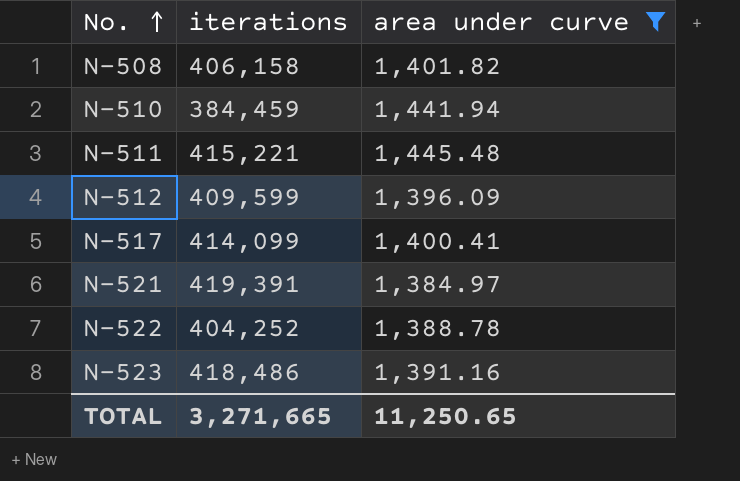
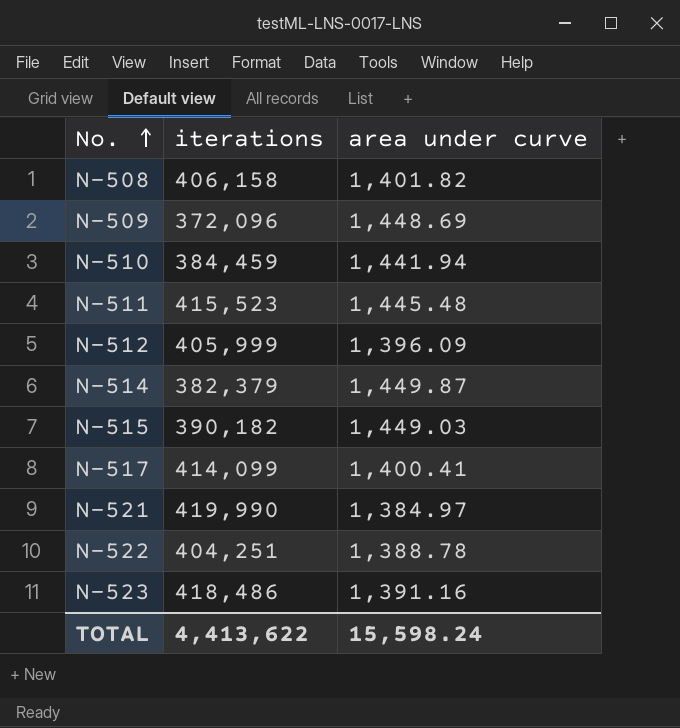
filter: area under curve <= 1,445.48 -> none
N-511 | iterations: 415,221 -> 415,523
N-512 | iterations: 409,599 -> 405,999
N-521 | iterations: 419,391 -> 419,990
N-522 | iterations: 404,252 -> 404,251
TOTAL | iterations: 3,271,665 -> 4,413,622
TOTAL | area under curve: 11,250.65 -> 15,598.24

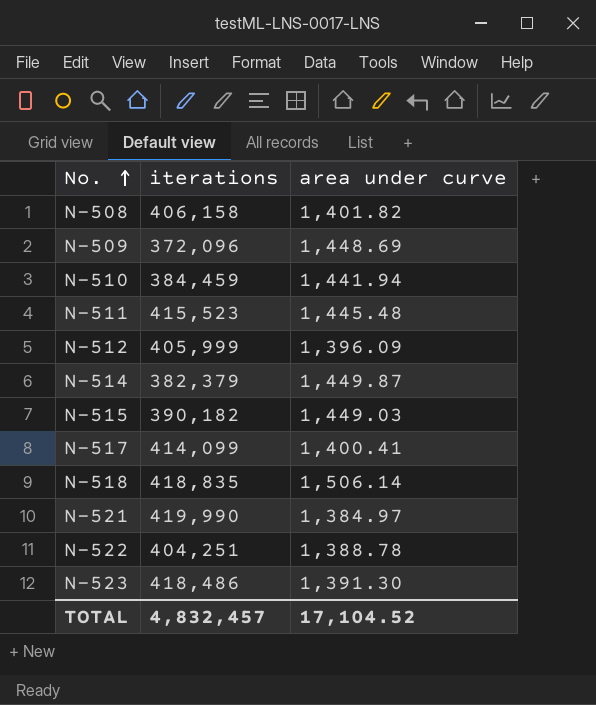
row N-518: none -> 418,835 | 1,506.14
N-523 | area under curve: 1,391.16 -> 1,391.30
TOTAL | iterations: 4,413,622 -> 4,832,457
TOTAL | area under curve: 15,598.24 -> 17,104.52

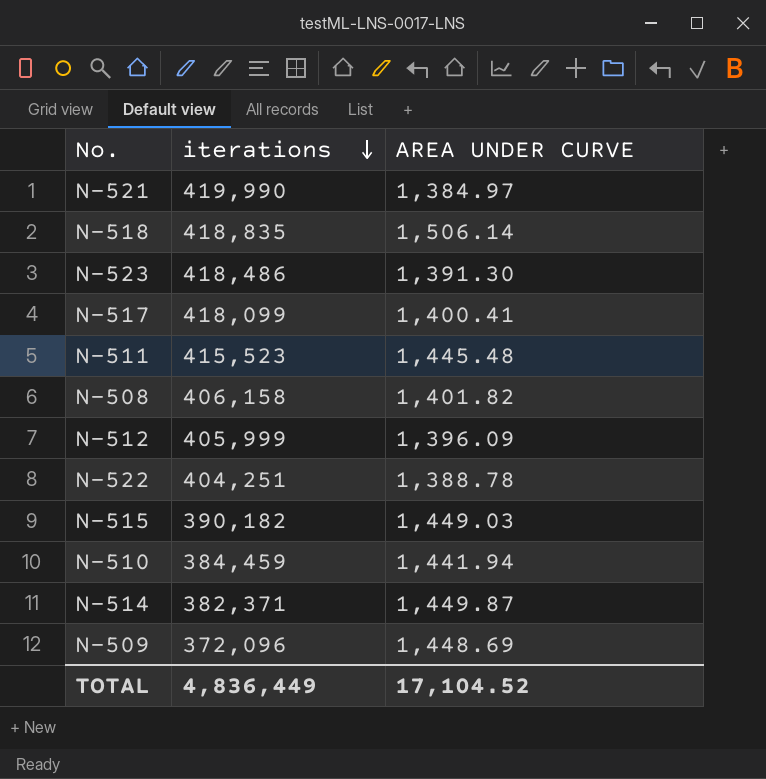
row order: No. ascending -> iterations descending
column name: area under curve -> AREA UNDER CURVE
N-517 | iterations: 414,099 -> 418,099
N-514 | iterations: 382,379 -> 382,371
TOTAL | iterations: 4,832,457 -> 4,836,449

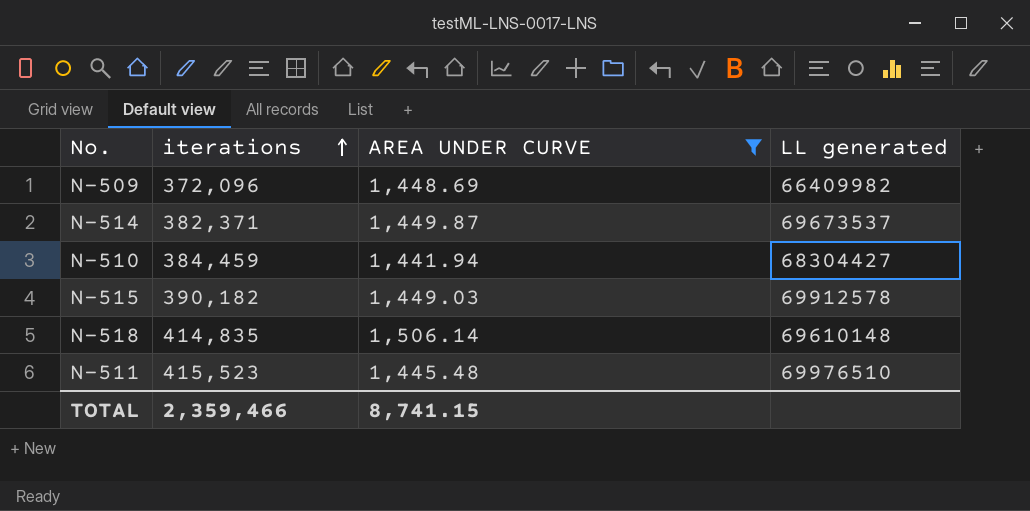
filter: none -> AREA UNDER CURVE >= 1,441.94
row order: iterations descending -> iterations ascending
column LL generated | position: none -> 4
N-518 | iterations: 418,835 -> 414,835
TOTAL | iterations: 4,836,449 -> 2,359,466
TOTAL | AREA UNDER CURVE: 17,104.52 -> 8,741.15

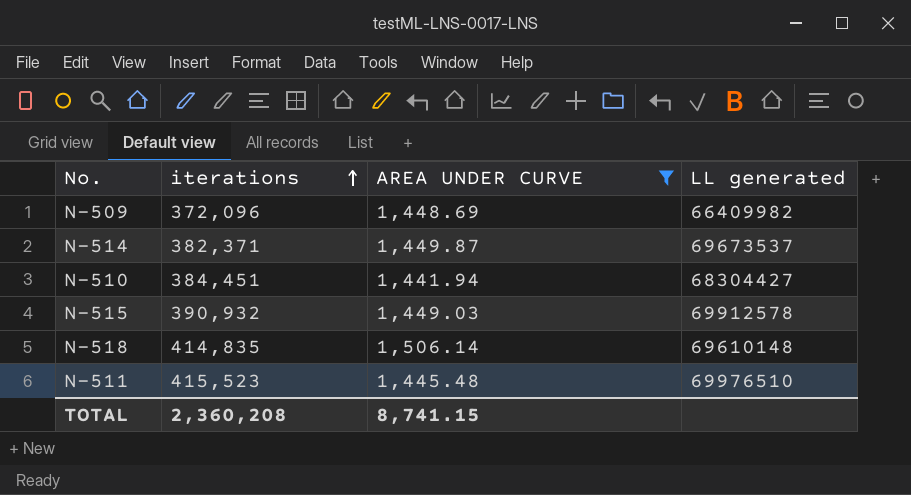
N-510 | iterations: 384,459 -> 384,451
N-515 | iterations: 390,182 -> 390,932
TOTAL | iterations: 2,359,466 -> 2,360,208

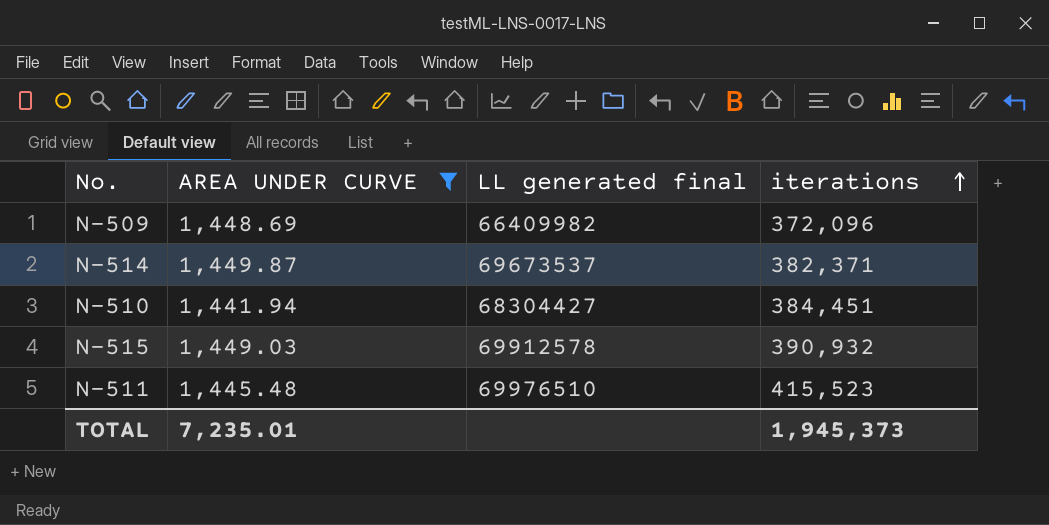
column name: LL generated -> LL generated final
column iterations | position: 2 -> 4
row N-518: 414,835 | 1,506.14 | 69610148 -> none
TOTAL | AREA UNDER CURVE: 8,741.15 -> 7,235.01
TOTAL | iterations: 2,360,208 -> 1,945,373

